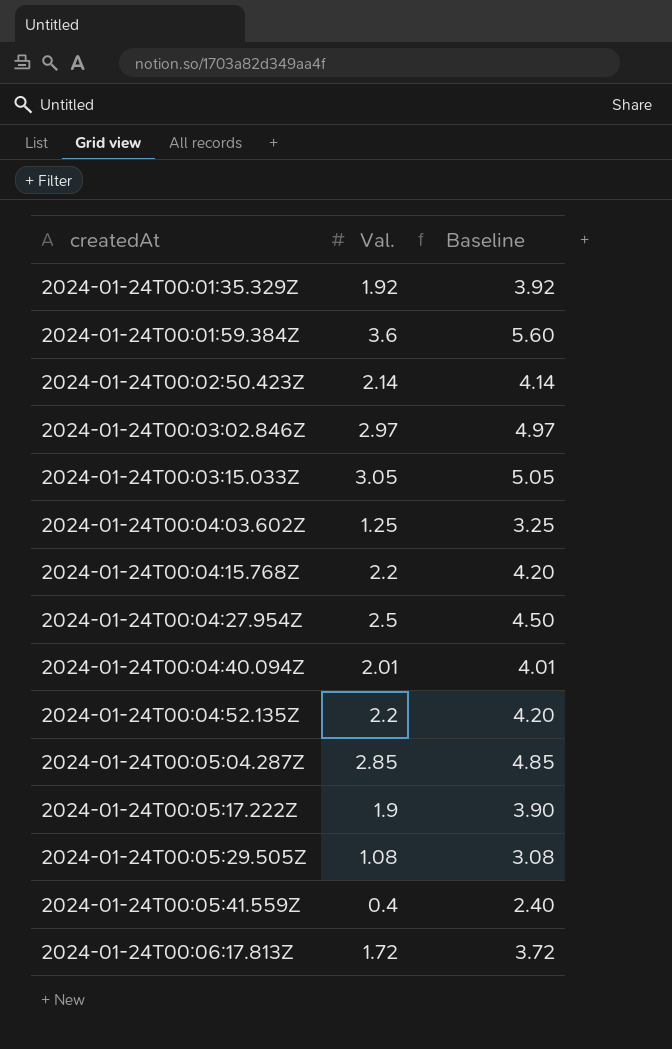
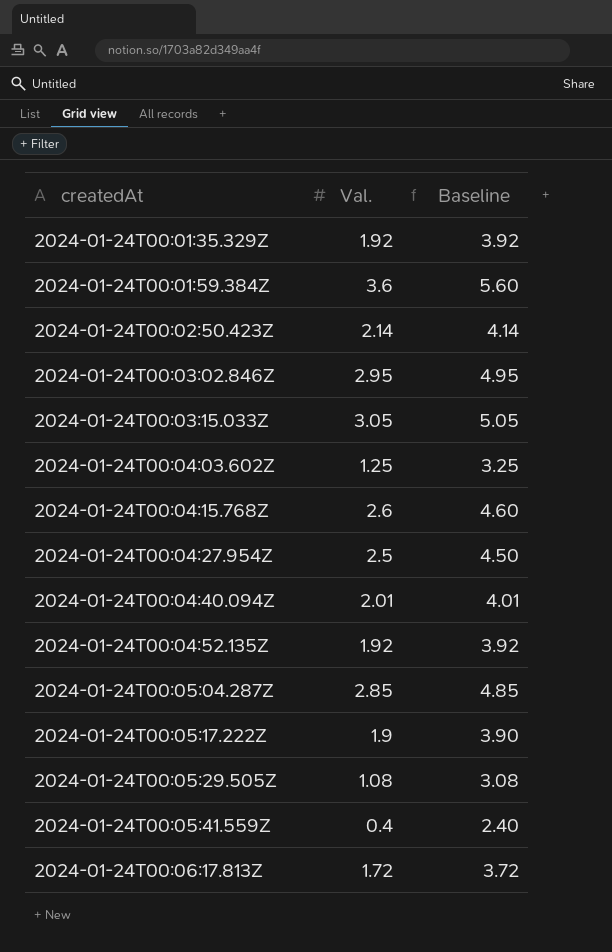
2024-01-24T00:03:02.846Z | Val.: 2.97 -> 2.95
2024-01-24T00:03:02.846Z | Baseline: 4.97 -> 4.95
2024-01-24T00:04:15.768Z | Val.: 2.2 -> 2.6
2024-01-24T00:04:15.768Z | Baseline: 4.20 -> 4.60
2024-01-24T00:04:52.135Z | Val.: 2.2 -> 1.92
2024-01-24T00:04:52.135Z | Baseline: 4.20 -> 3.92

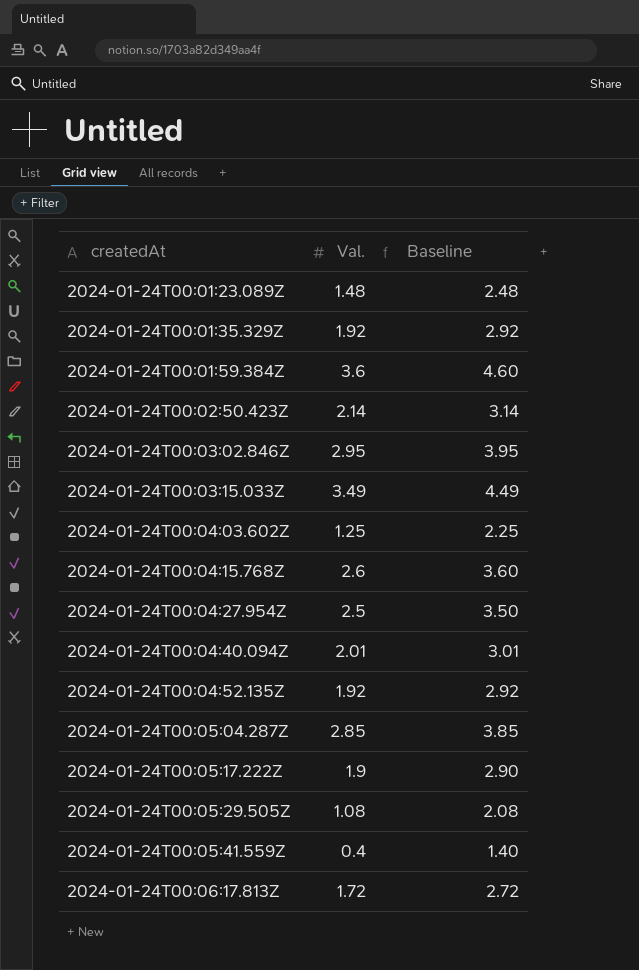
column Baseline | formula: [Val.] + 2 -> [Val.] + 1
row 2024-01-24T00:01:23.089Z: none -> 1.48 | 2.48
2024-01-24T00:03:15.033Z | Val.: 3.05 -> 3.49

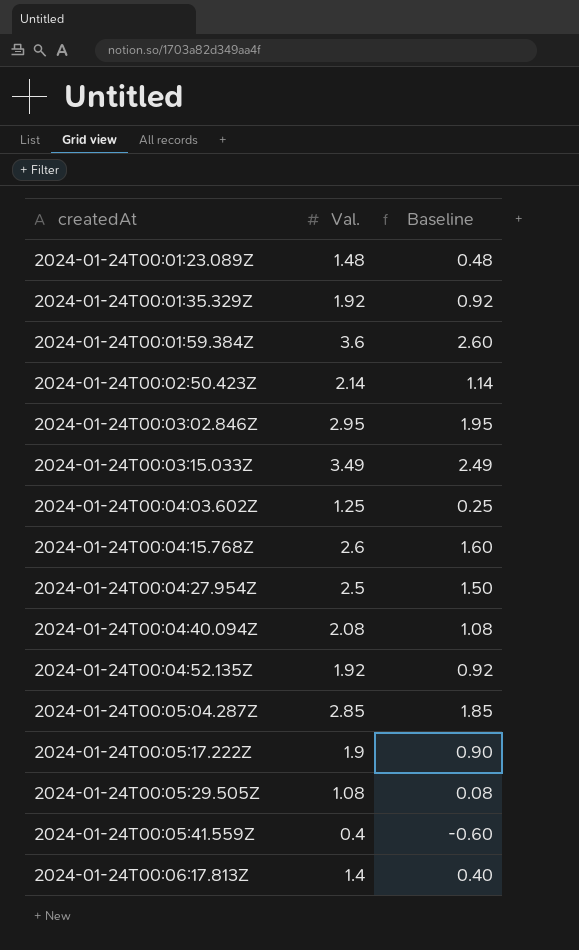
column Baseline | formula: [Val.] + 1 -> [Val.] - 1
2024-01-24T00:04:40.094Z | Val.: 2.01 -> 2.08
2024-01-24T00:06:17.813Z | Val.: 1.72 -> 1.4

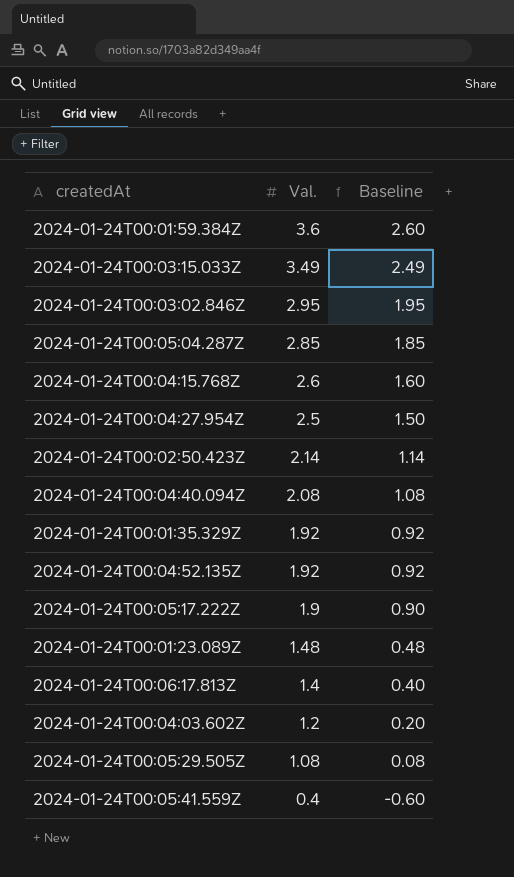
row order: createdAt ascending -> Val. descending
2024-01-24T00:04:03.602Z | Val.: 1.25 -> 1.2
2024-01-24T00:04:03.602Z | Baseline: 0.25 -> 0.20

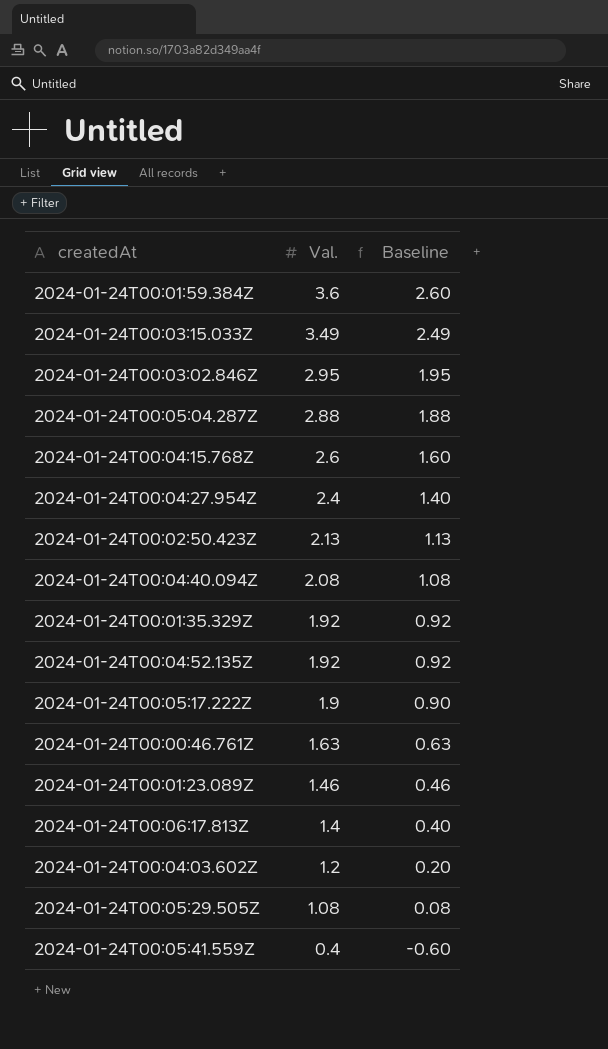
2024-01-24T00:05:04.287Z | Val.: 2.85 -> 2.88
2024-01-24T00:05:04.287Z | Baseline: 1.85 -> 1.88
2024-01-24T00:04:27.954Z | Val.: 2.5 -> 2.4
2024-01-24T00:04:27.954Z | Baseline: 1.50 -> 1.40
2024-01-24T00:02:50.423Z | Val.: 2.14 -> 2.13
2024-01-24T00:02:50.423Z | Baseline: 1.14 -> 1.13
row 2024-01-24T00:00:46.761Z: none -> 1.63 | 0.63
2024-01-24T00:01:23.089Z | Val.: 1.48 -> 1.46
2024-01-24T00:01:23.089Z | Baseline: 0.48 -> 0.46

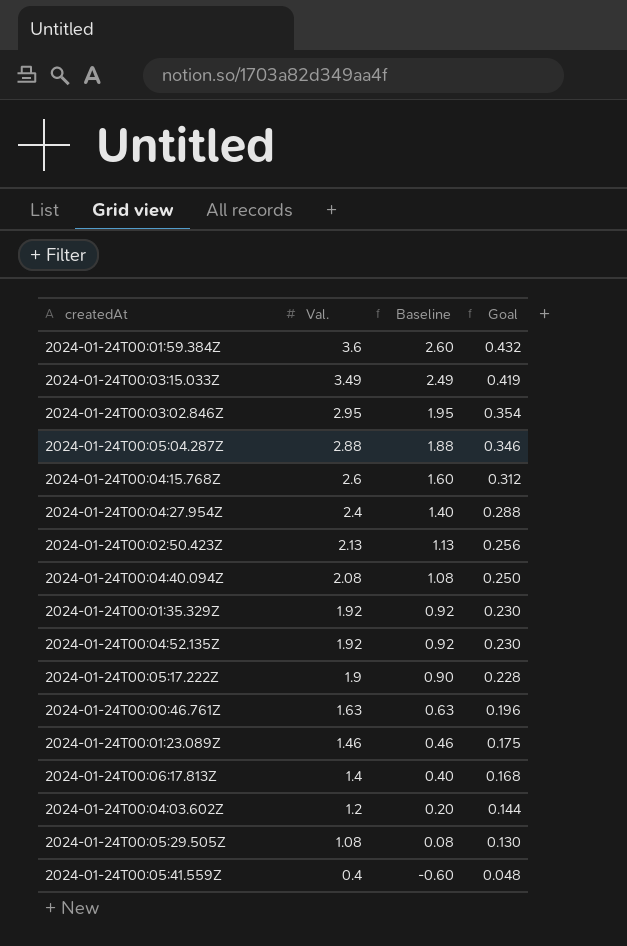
column Goal | formula: none -> [Val.] * 0.12

